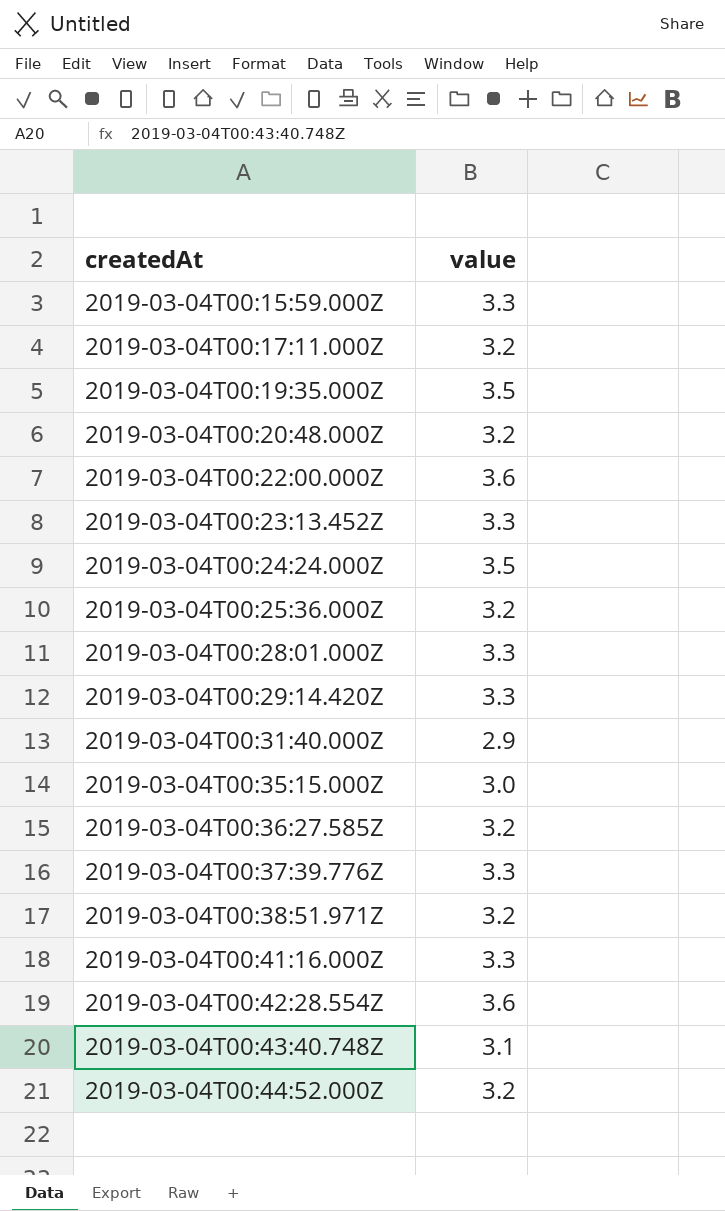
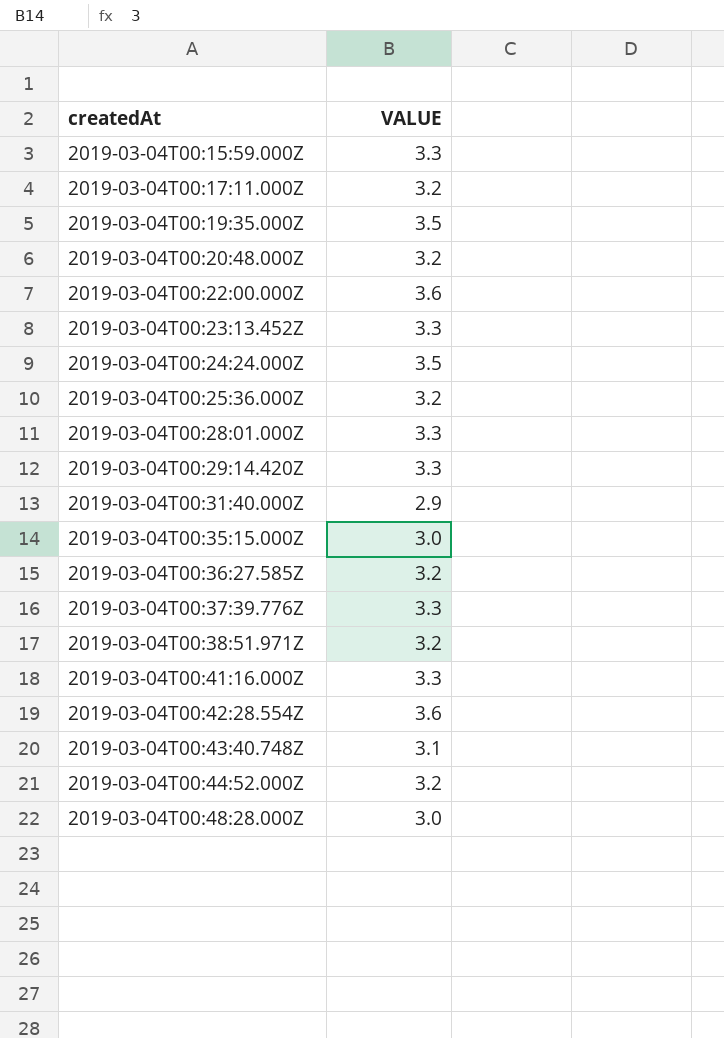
column name: value -> VALUE
row 2019-03-04T00:48:28.000Z: none -> 3.0

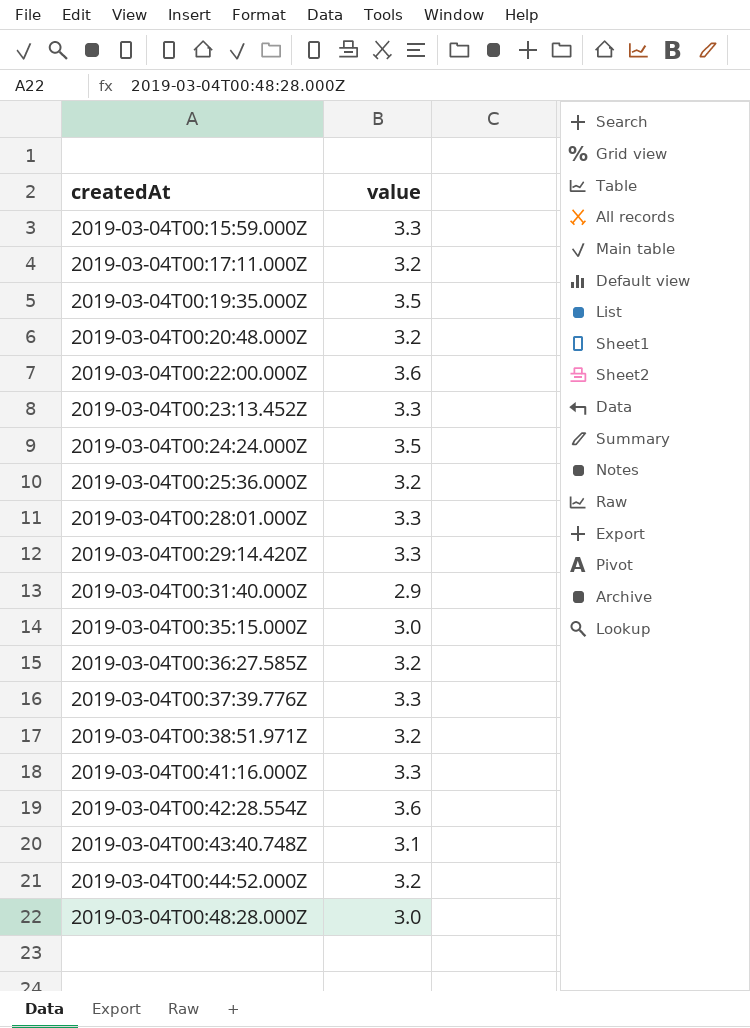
column name: VALUE -> value

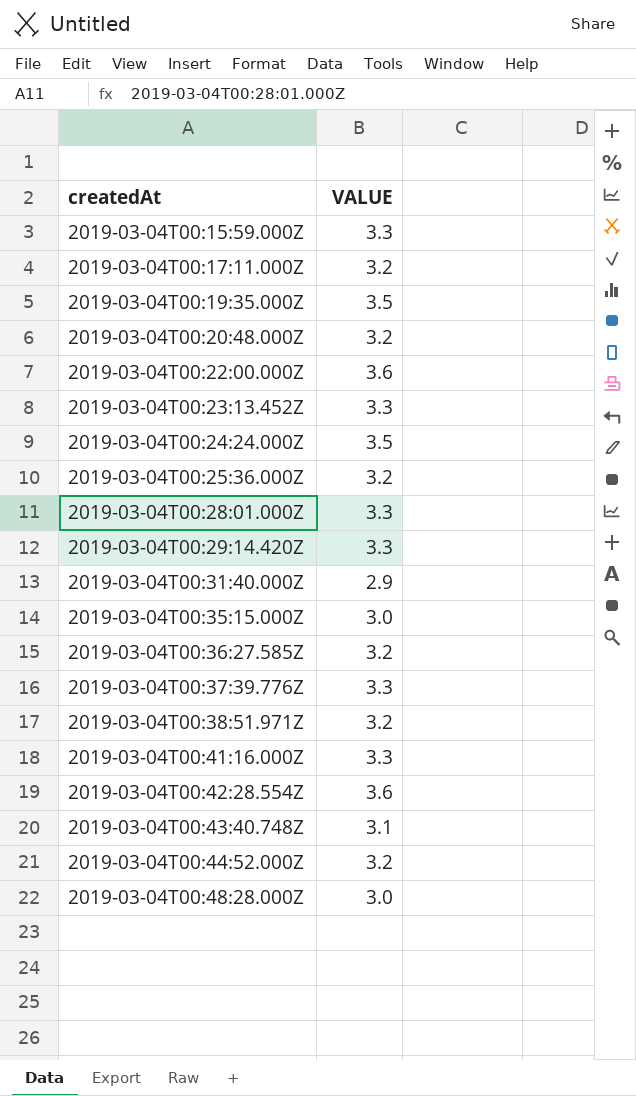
column name: value -> VALUE

